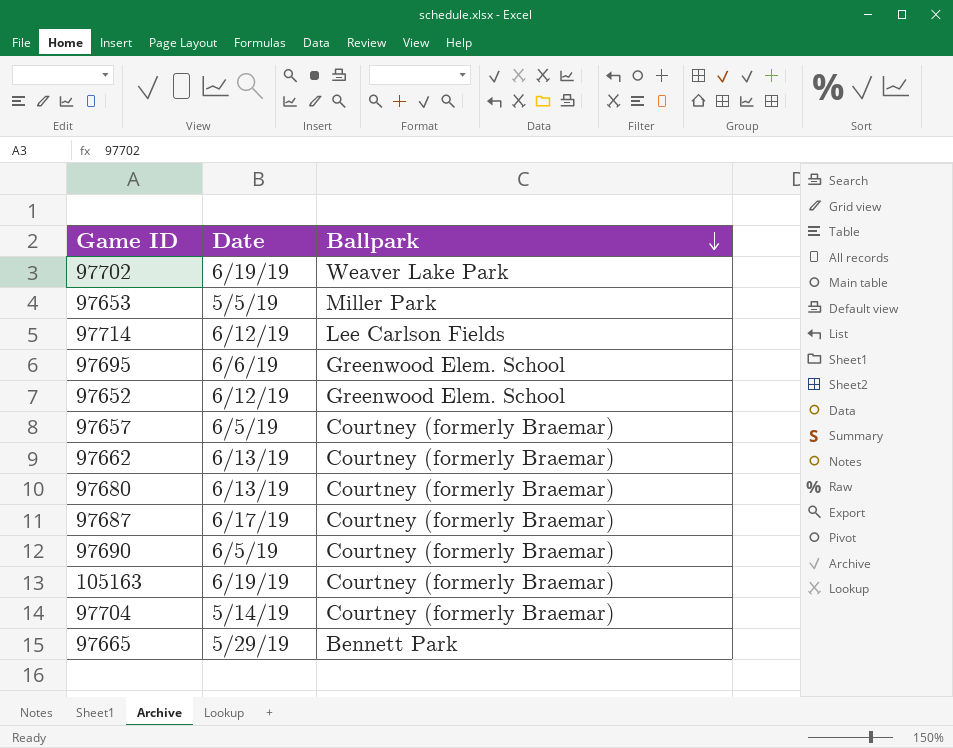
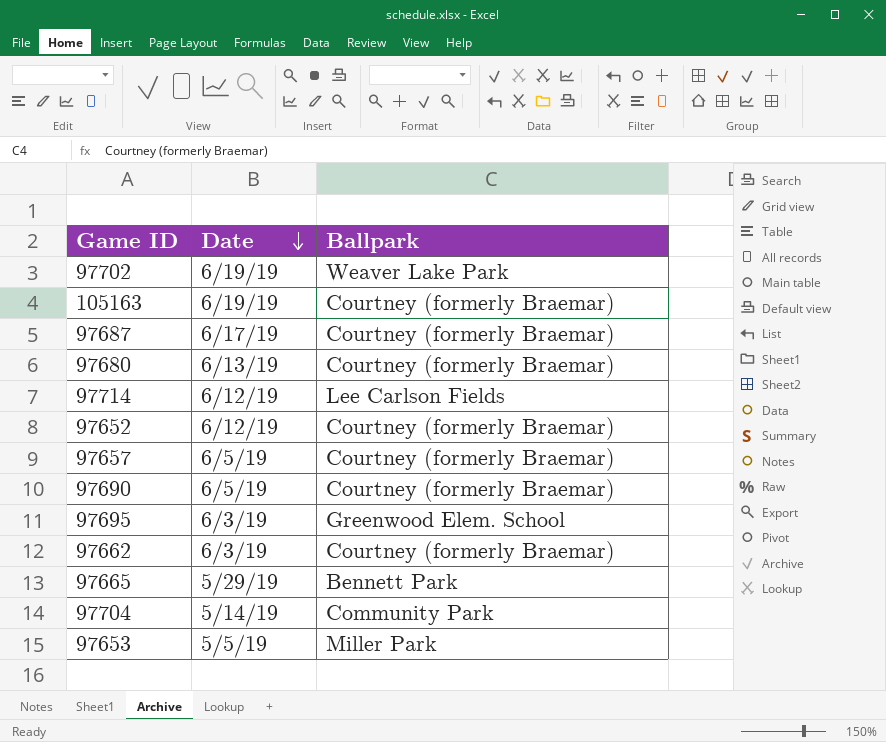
row order: Ballpark descending -> Date descending
97652 | Ballpark: Greenwood Elem. School -> Courtney (formerly Braemar)
97695 | Date: 6/6/19 -> 6/3/19
97662 | Date: 6/13/19 -> 6/3/19
97704 | Ballpark: Courtney (formerly Braemar) -> Community Park

